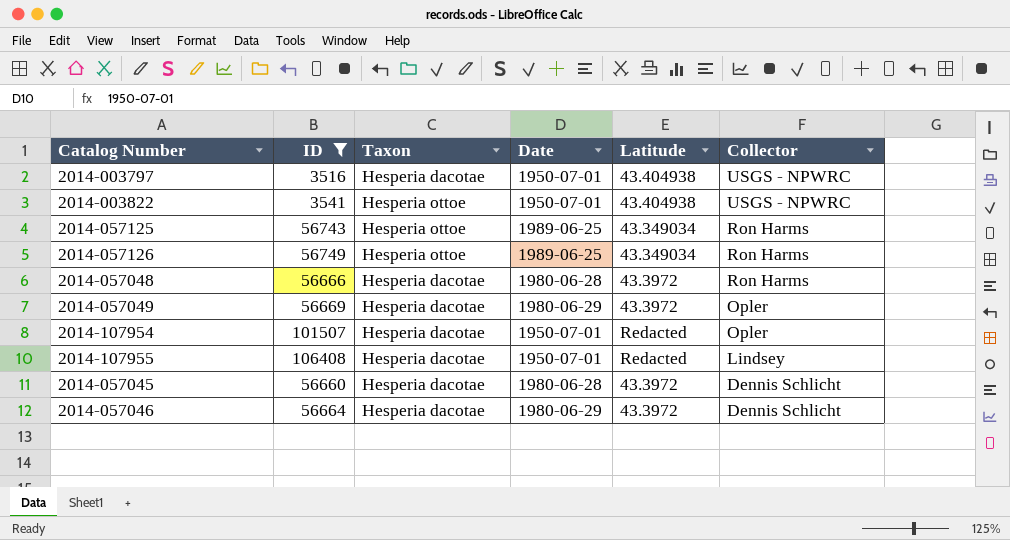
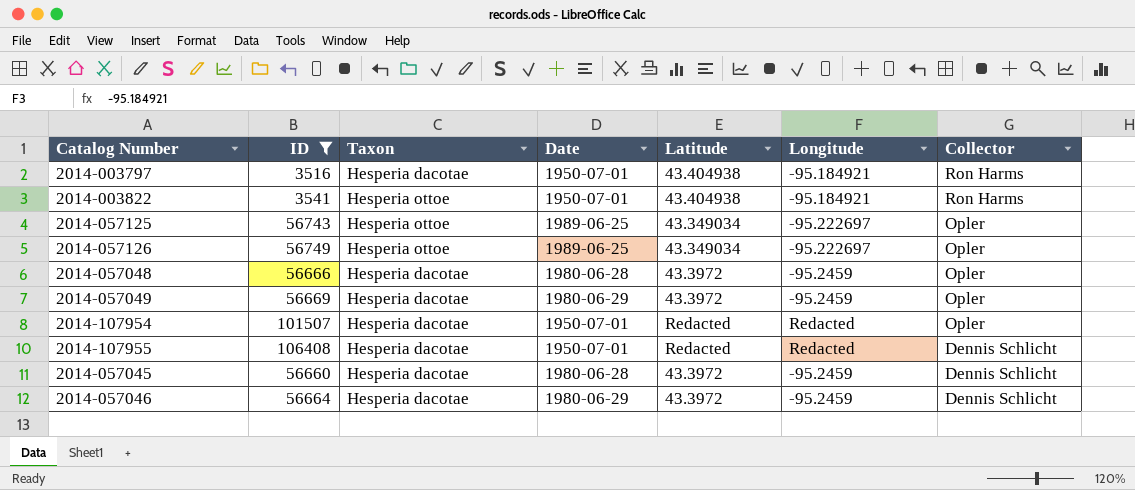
column Longitude | position: none -> 6
2014-003797 | Collector: USGS - NPWRC -> Ron Harms
2014-003822 | Collector: USGS - NPWRC -> Ron Harms
2014-057125 | Collector: Ron Harms -> Opler
2014-057126 | Collector: Ron Harms -> Opler
2014-057048 | Collector: Ron Harms -> Opler
2014-107955 | Collector: Lindsey -> Dennis Schlicht

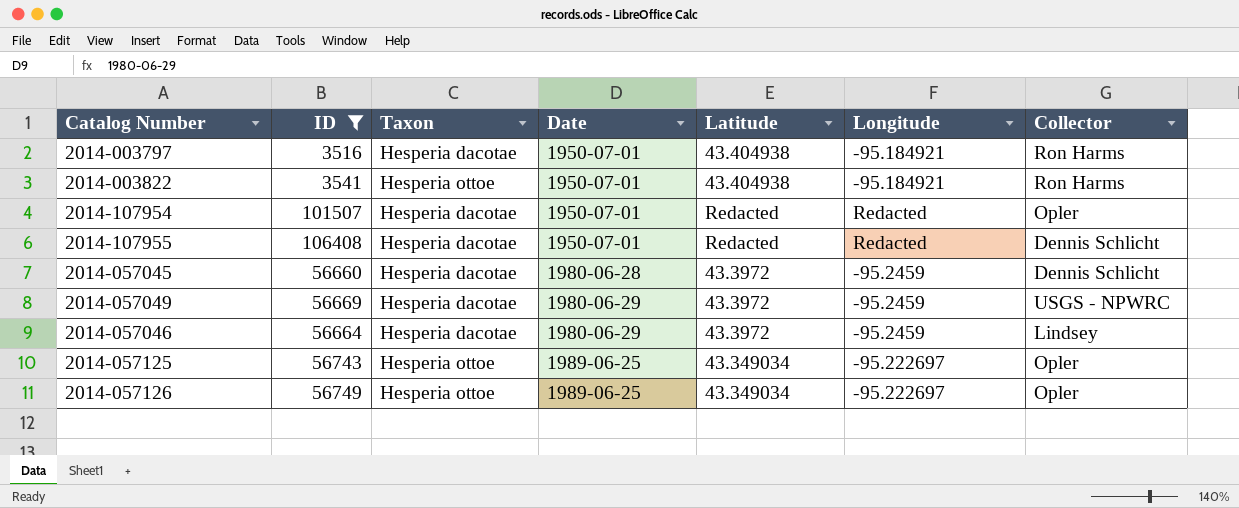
row order: Collector descending -> Date ascending
row 2014-057048: 56666 | Hesperia dacotae | 1980-06-28 | 43.3972 | -95.2459 | Opler -> none
2014-057049 | Collector: Opler -> USGS - NPWRC
2014-057046 | Collector: Dennis Schlicht -> Lindsey

